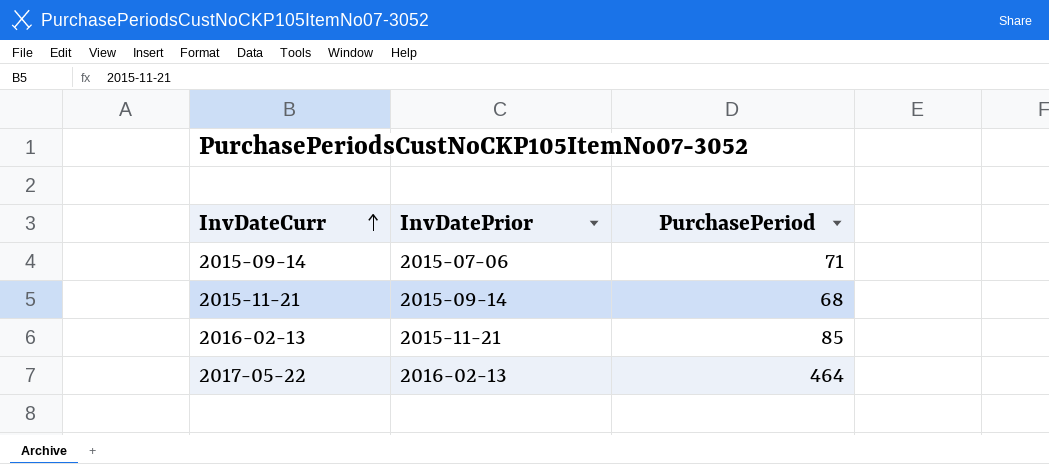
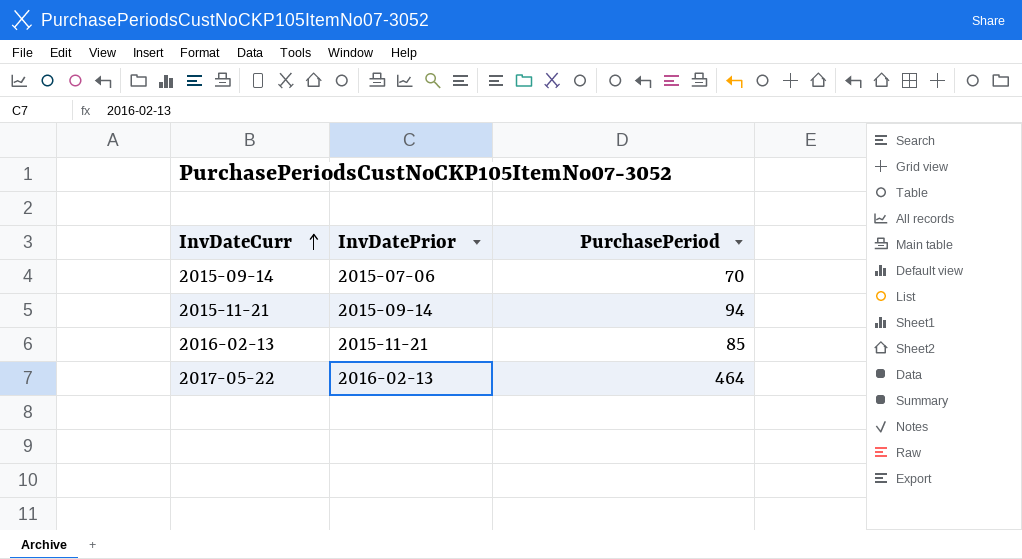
2015-09-14 | PurchasePeriod: 71 -> 70
2015-11-21 | PurchasePeriod: 68 -> 94

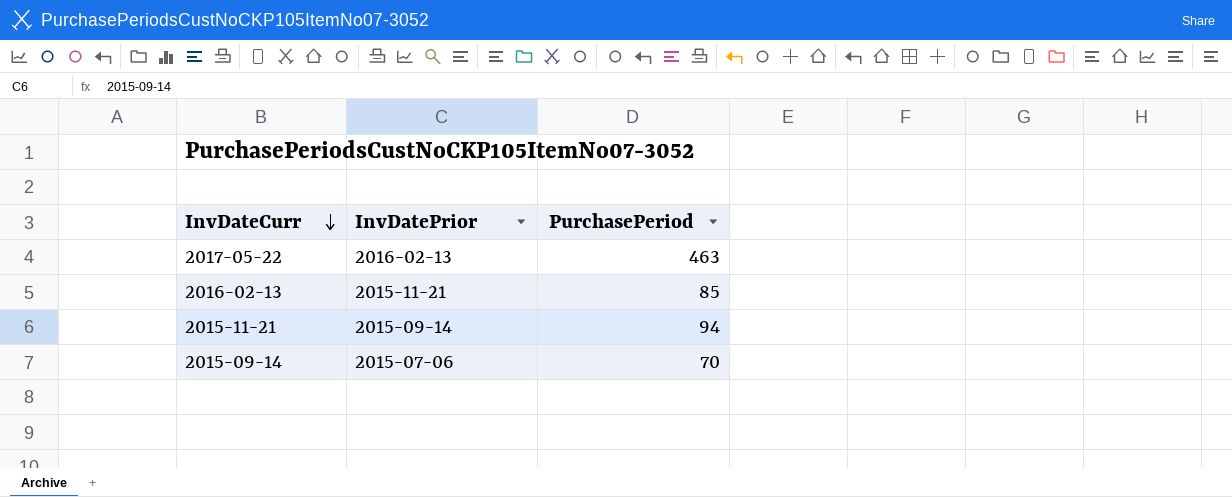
row order: InvDateCurr ascending -> InvDateCurr descending
2017-05-22 | PurchasePeriod: 464 -> 463

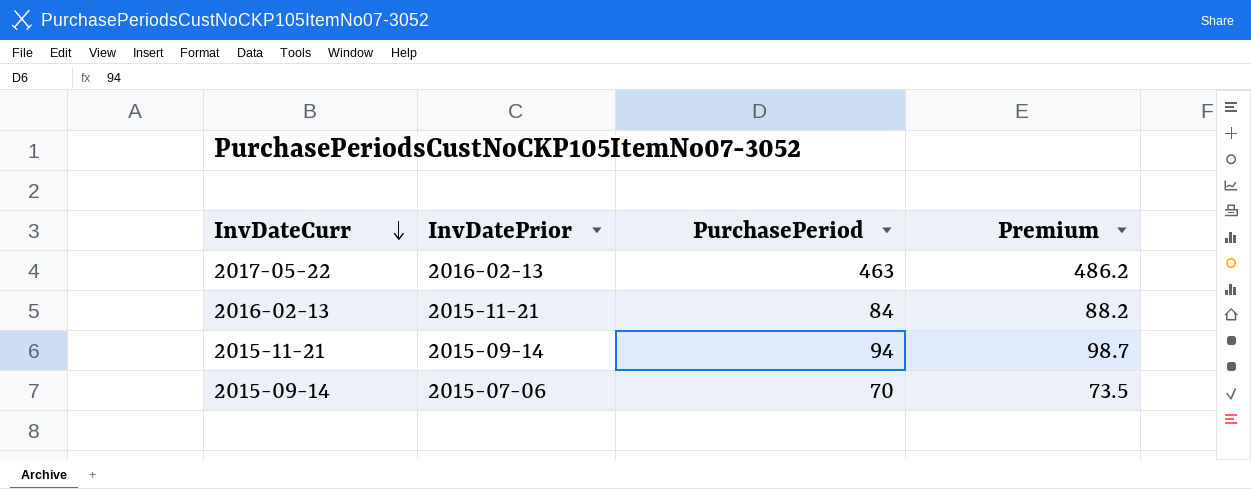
column Premium | formula: none -> [PurchasePeriod] * 1.05
2016-02-13 | PurchasePeriod: 85 -> 84

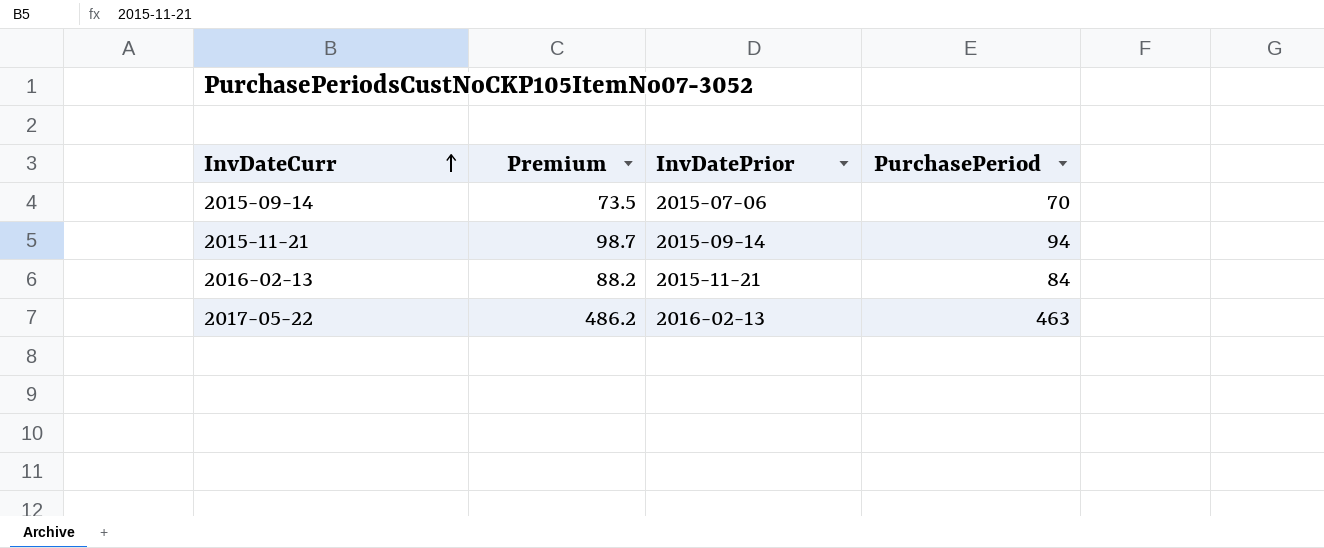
row order: InvDateCurr descending -> InvDateCurr ascending
column Premium | position: 4 -> 2

